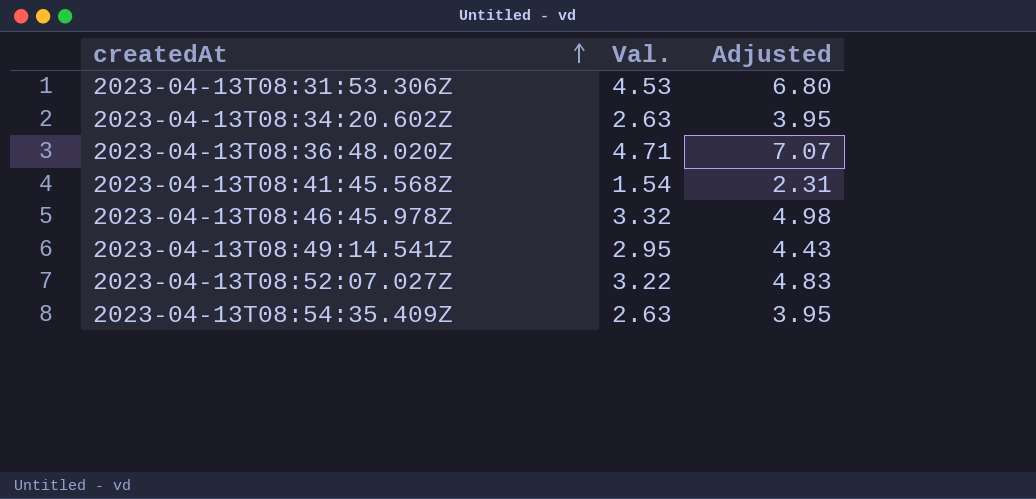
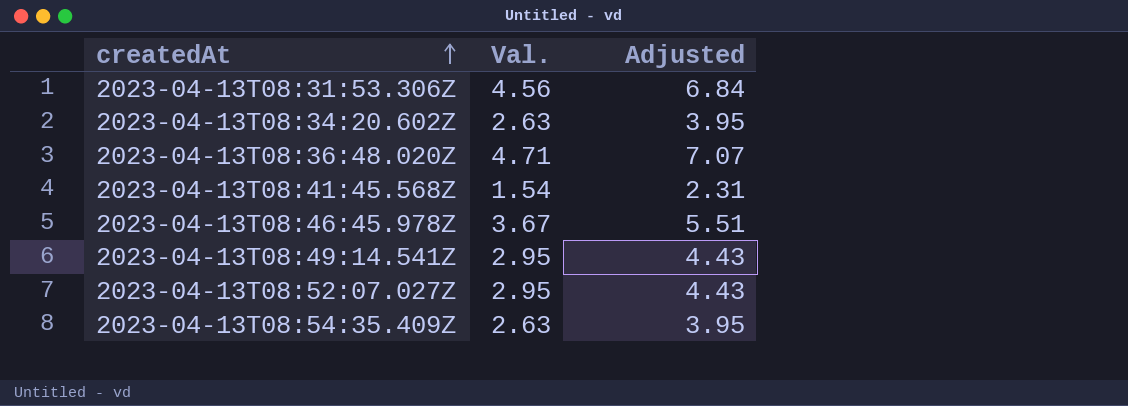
2023-04-13T08:31:53.306Z | Val.: 4.53 -> 4.56
2023-04-13T08:31:53.306Z | Adjusted: 6.80 -> 6.84
2023-04-13T08:46:45.978Z | Val.: 3.32 -> 3.67
2023-04-13T08:46:45.978Z | Adjusted: 4.98 -> 5.51
2023-04-13T08:52:07.027Z | Val.: 3.22 -> 2.95
2023-04-13T08:52:07.027Z | Adjusted: 4.83 -> 4.43

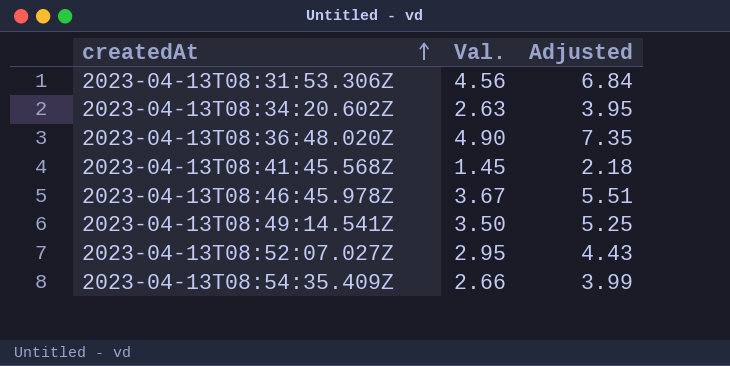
2023-04-13T08:36:48.020Z | Val.: 4.71 -> 4.90
2023-04-13T08:36:48.020Z | Adjusted: 7.07 -> 7.35
2023-04-13T08:41:45.568Z | Val.: 1.54 -> 1.45
2023-04-13T08:41:45.568Z | Adjusted: 2.31 -> 2.18
2023-04-13T08:49:14.541Z | Val.: 2.95 -> 3.50
2023-04-13T08:49:14.541Z | Adjusted: 4.43 -> 5.25
2023-04-13T08:54:35.409Z | Val.: 2.63 -> 2.66
2023-04-13T08:54:35.409Z | Adjusted: 3.95 -> 3.99

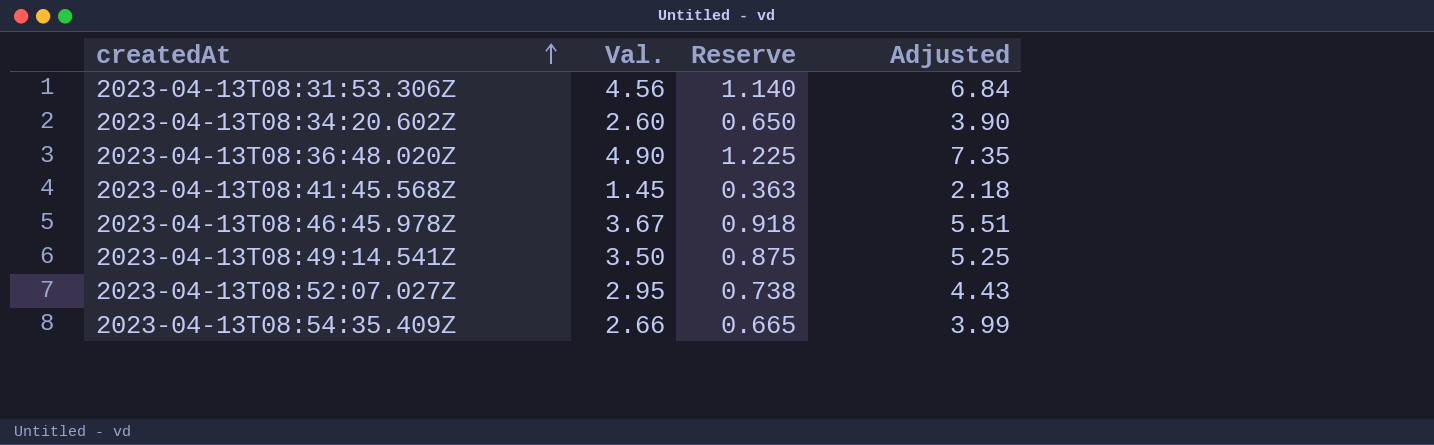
column Reserve | formula: none -> [Val.] * 0.25
2023-04-13T08:34:20.602Z | Val.: 2.63 -> 2.60
2023-04-13T08:34:20.602Z | Adjusted: 3.95 -> 3.90

